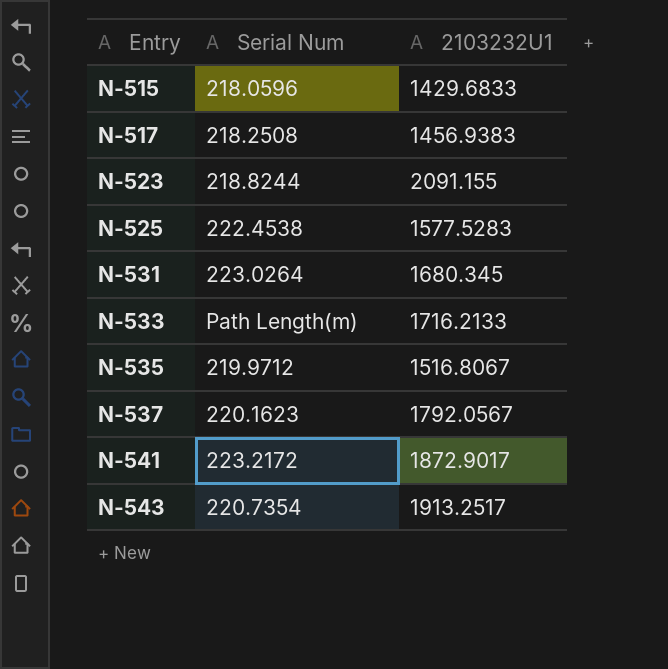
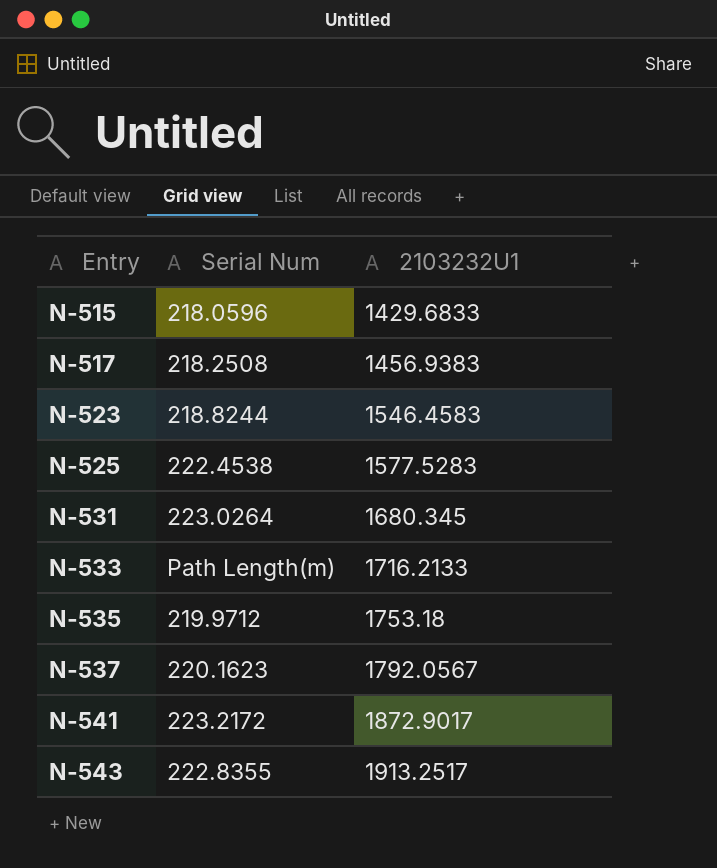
N-523 | 2103232U1: 2091.155 -> 1546.4583
N-535 | 2103232U1: 1516.8067 -> 1753.18
N-543 | Serial Num: 220.7354 -> 222.8355

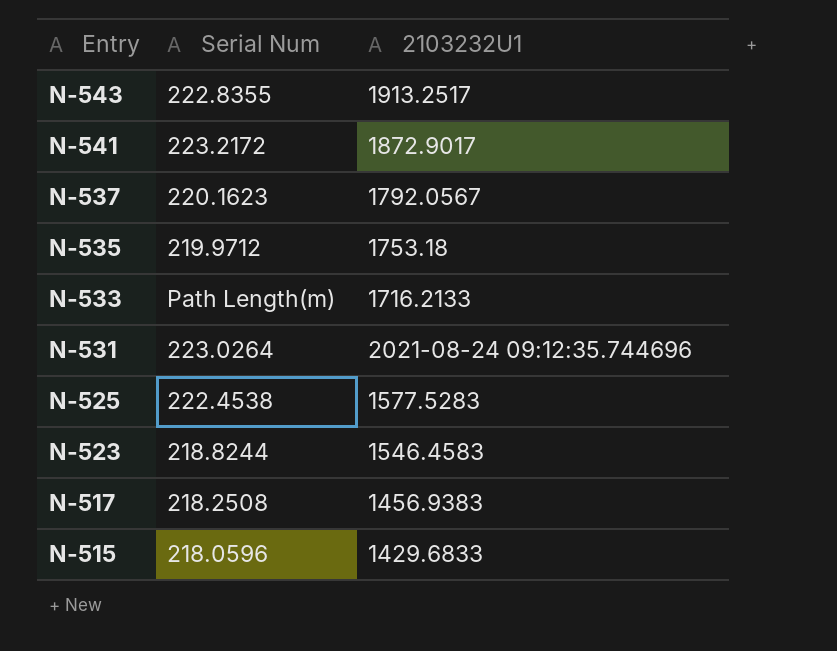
row order: Entry ascending -> Entry descending
N-531 | 2103232U1: 1680.345 -> 2021-08-24 09:12:35.744696

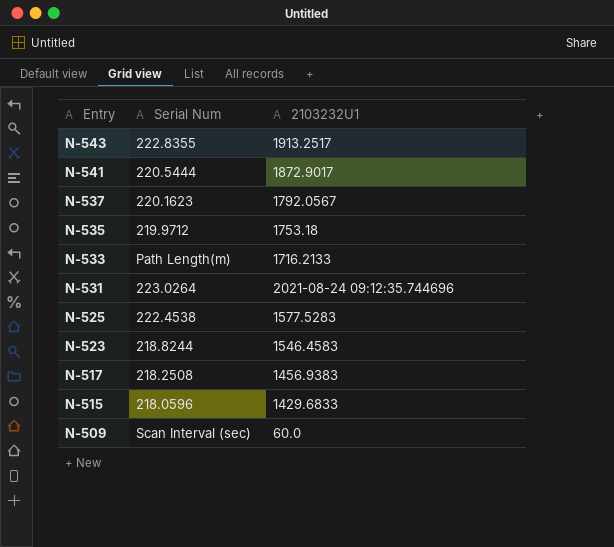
N-541 | Serial Num: 223.2172 -> 220.5444
row N-509: none -> Scan Interval (sec) | 60.0

